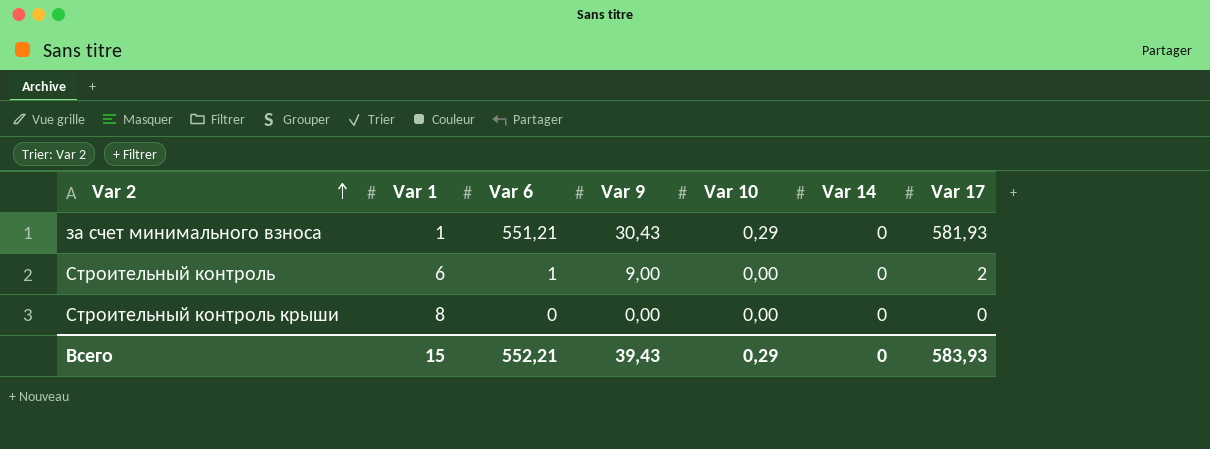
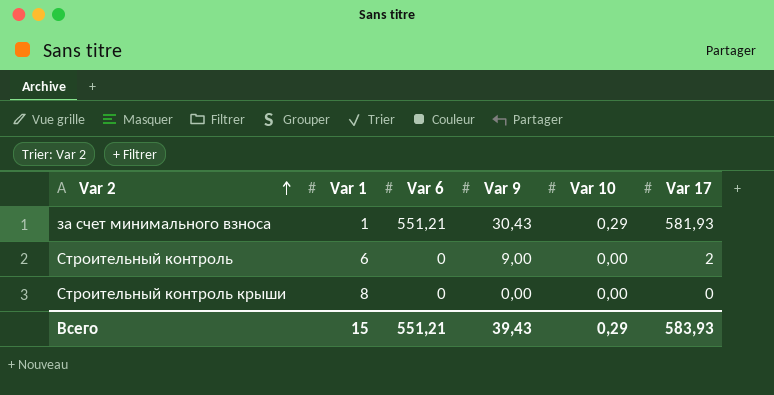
column Var 14 | position: 6 -> none
Строительный контроль | Var 6: 1 -> 0
Всего | Var 6: 552,21 -> 551,21

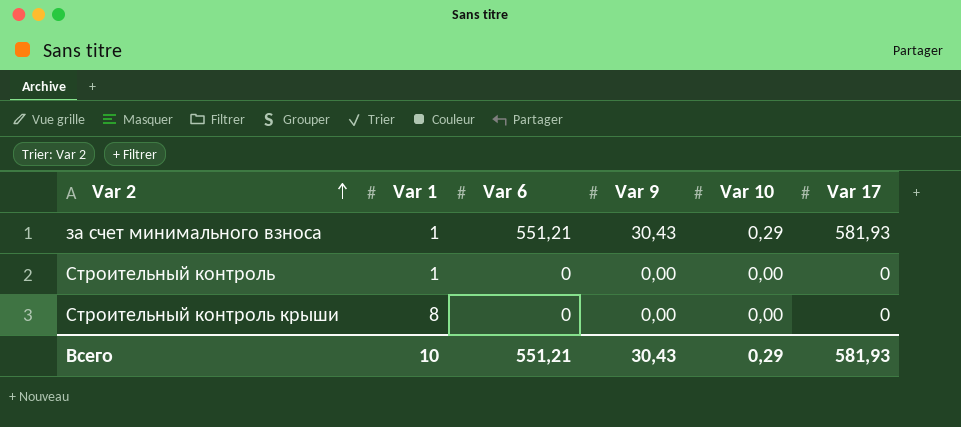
Строительный контроль | Var 1: 6 -> 1
Строительный контроль | Var 9: 9,00 -> 0,00
Строительный контроль | Var 17: 2 -> 0
Всего | Var 1: 15 -> 10
Всего | Var 9: 39,43 -> 30,43
Всего | Var 17: 583,93 -> 581,93

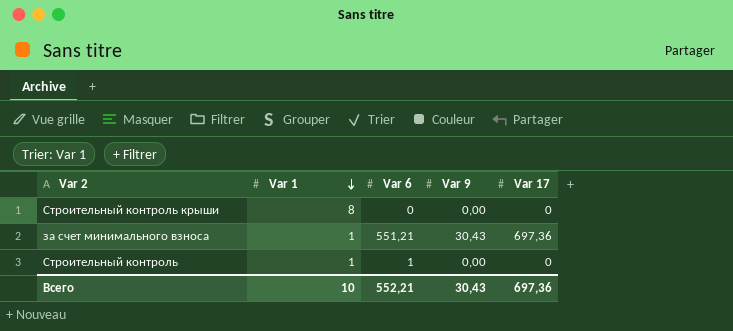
row order: Var 2 ascending -> Var 1 descending
column Var 10 | position: 5 -> none
за счет минимального взноса | Var 17: 581,93 -> 697,36
Строительный контроль | Var 6: 0 -> 1
Всего | Var 6: 551,21 -> 552,21
Всего | Var 17: 581,93 -> 697,36

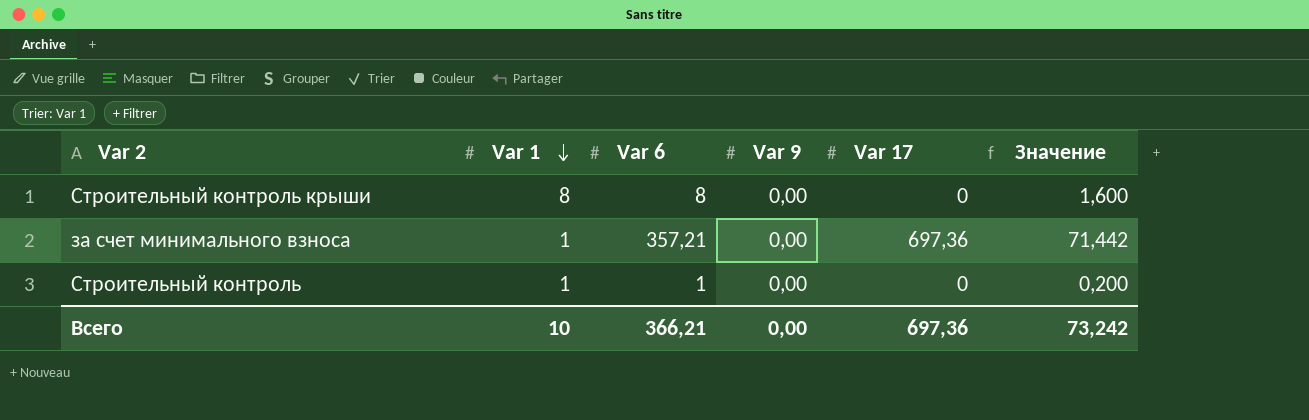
column Значение | formula: none -> [Var 6] * 0,2
Строительный контроль крыши | Var 6: 0 -> 8
за счет минимального взноса | Var 6: 551,21 -> 357,21
за счет минимального взноса | Var 9: 30,43 -> 0,00
Всего | Var 6: 552,21 -> 366,21
Всего | Var 9: 30,43 -> 0,00

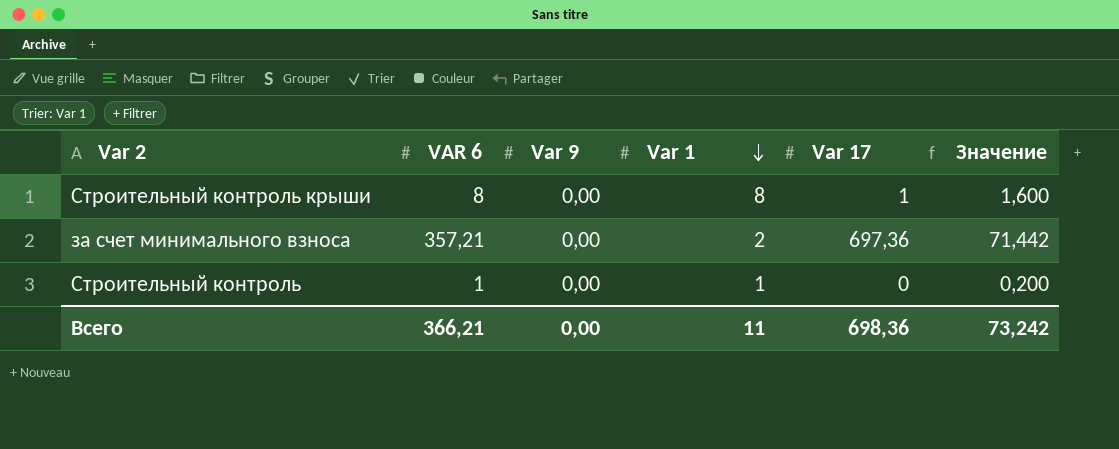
column name: Var 6 -> VAR 6
column Var 1 | position: 2 -> 4
Строительный контроль крыши | Var 17: 0 -> 1
за счет минимального взноса | Var 1: 1 -> 2
Всего | Var 1: 10 -> 11
Всего | Var 17: 697,36 -> 698,36

